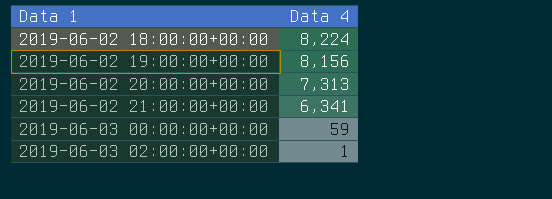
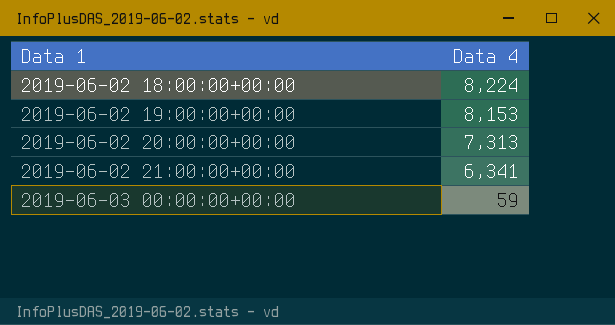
row 2019-06-03 02:00:00+00:00: 1 -> none
2019-06-02 19:00:00+00:00 | Data 4: 8,156 -> 8,153

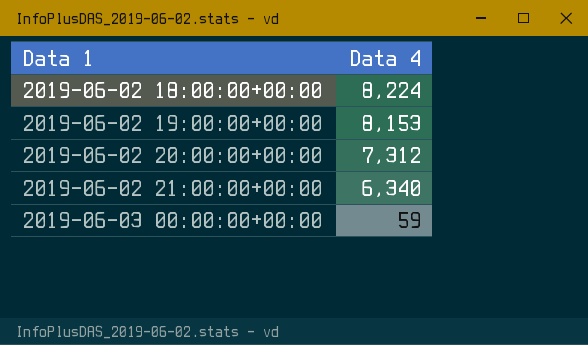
2019-06-02 20:00:00+00:00 | Data 4: 7,313 -> 7,312
2019-06-02 21:00:00+00:00 | Data 4: 6,341 -> 6,340

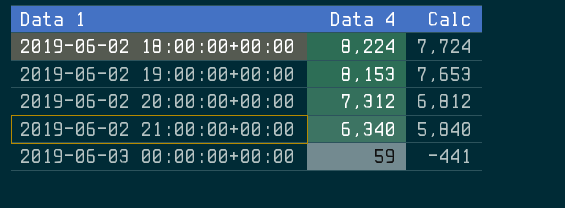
column Calc | formula: none -> [Data 4] - 500

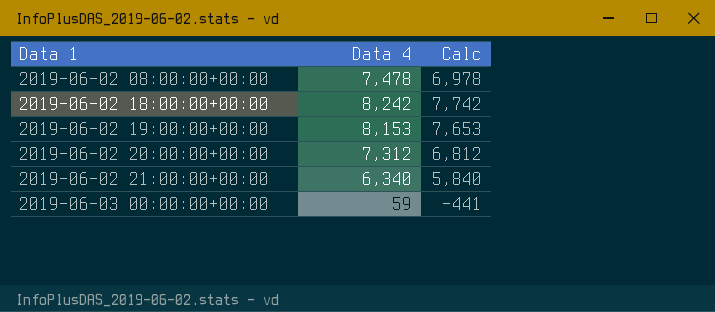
row 2019-06-02 08:00:00+00:00: none -> 7,478 | 6,978
2019-06-02 18:00:00+00:00 | Data 4: 8,224 -> 8,242
2019-06-02 18:00:00+00:00 | Calc: 7,724 -> 7,742

